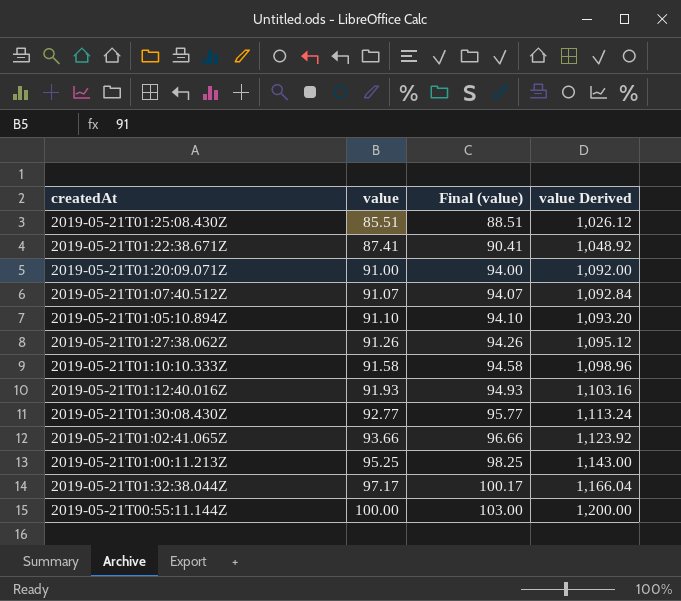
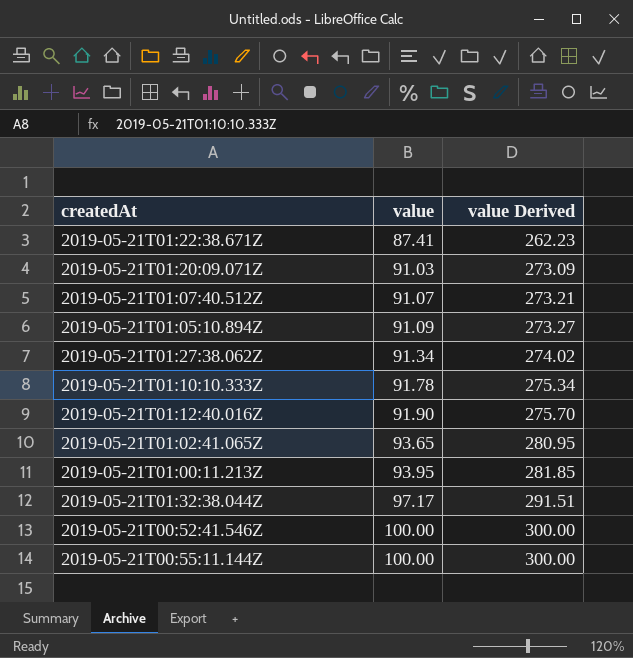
column Final (value) | formula: [value] + 3 -> none
column value Derived | formula: [value] * 12 -> [value] * 3
row 2019-05-21T01:25:08.430Z: 85.51 | 88.51 | 1,026.12 -> none
row 2019-05-21T01:30:08.430Z: 92.77 | 95.77 | 1,113.24 -> none
2019-05-21T01:20:09.071Z | value: 91.00 -> 91.03
2019-05-21T01:05:10.894Z | value: 91.10 -> 91.09
2019-05-21T01:27:38.062Z | value: 91.26 -> 91.34
2019-05-21T01:10:10.333Z | value: 91.58 -> 91.78
2019-05-21T01:12:40.016Z | value: 91.93 -> 91.90
2019-05-21T01:02:41.065Z | value: 93.66 -> 93.65
2019-05-21T01:00:11.213Z | value: 95.25 -> 93.95
row 2019-05-21T00:52:41.546Z: none -> 100.00 | 300.00

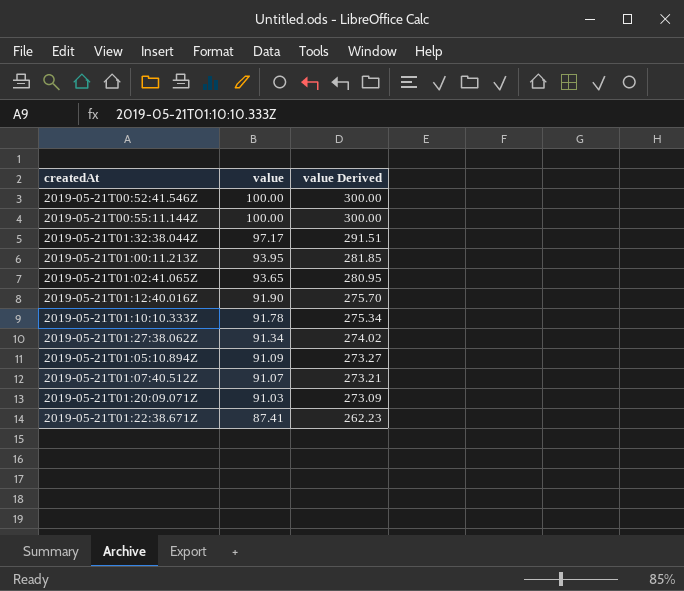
row order: value ascending -> value descending

